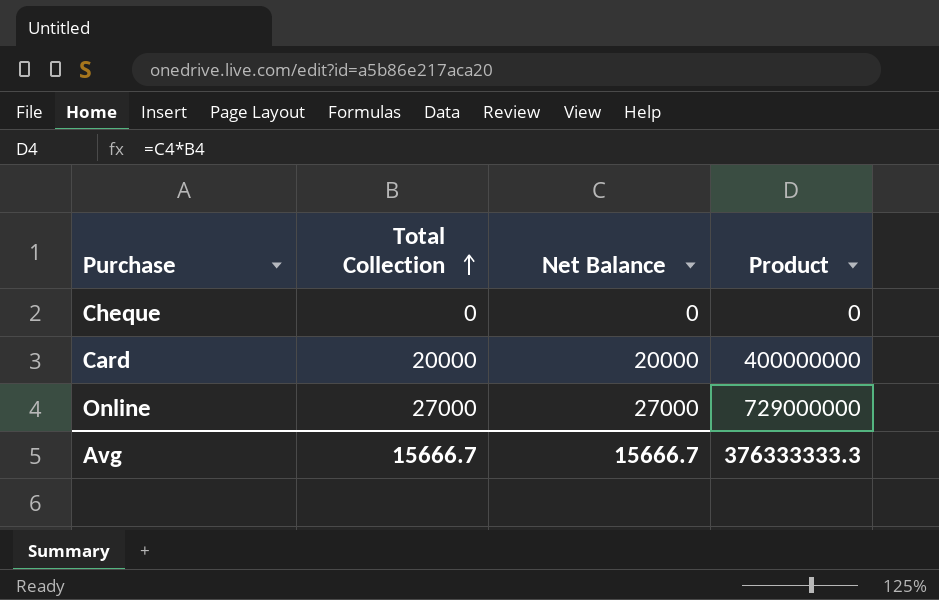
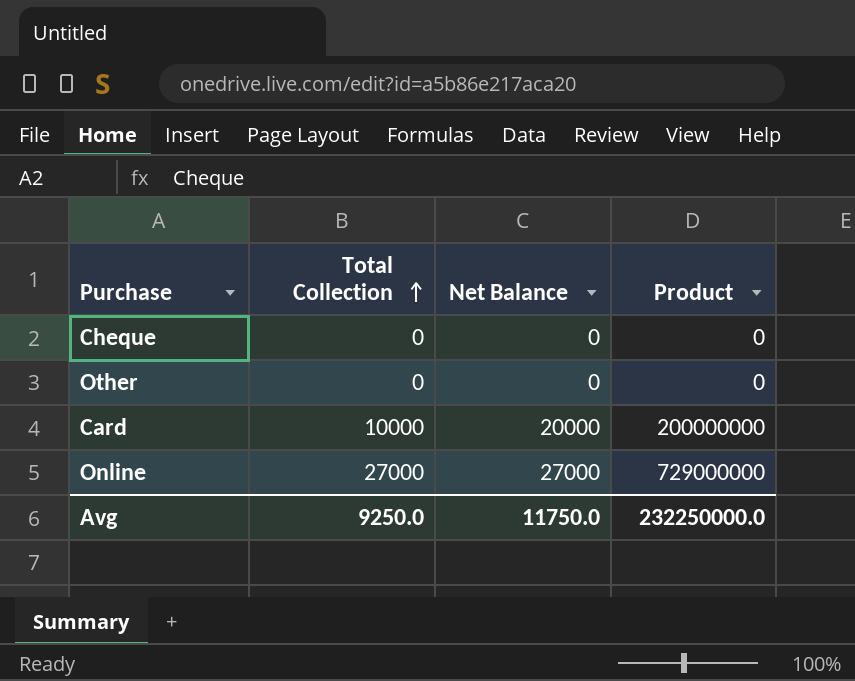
row Other: none -> 0 | 0 | 0
Card | Total Collection: 20000 -> 10000
Card | Product: 400000000 -> 200000000
Avg | Total Collection: 15666.7 -> 9250.0
Avg | Net Balance: 15666.7 -> 11750.0
Avg | Product: 376333333.3 -> 232250000.0

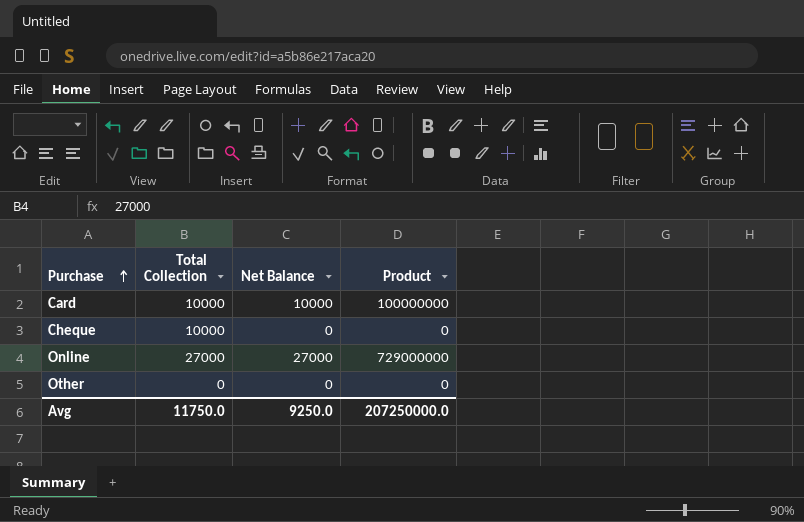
row order: Total Collection ascending -> Purchase ascending
Card | Net Balance: 20000 -> 10000
Card | Product: 200000000 -> 100000000
Cheque | Total Collection: 0 -> 10000
Avg | Total Collection: 9250.0 -> 11750.0
Avg | Net Balance: 11750.0 -> 9250.0
Avg | Product: 232250000.0 -> 207250000.0

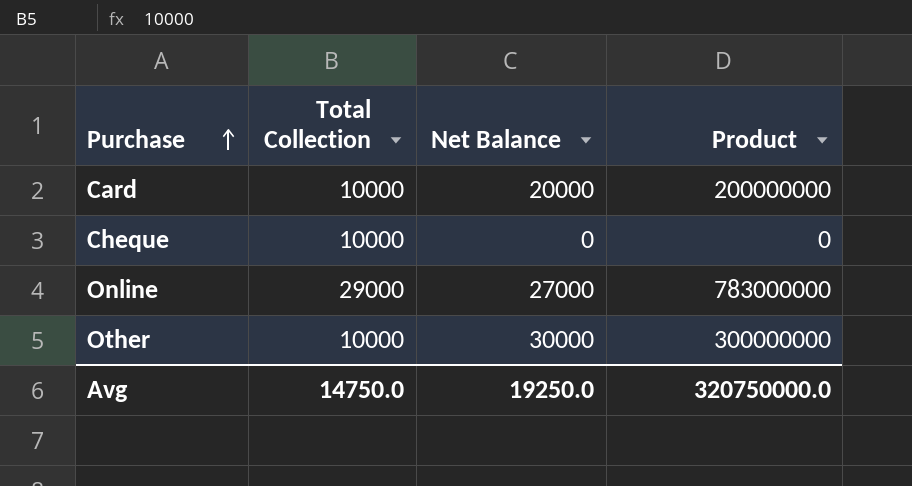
Card | Net Balance: 10000 -> 20000
Card | Product: 100000000 -> 200000000
Online | Total Collection: 27000 -> 29000
Online | Product: 729000000 -> 783000000
Other | Total Collection: 0 -> 10000
Other | Net Balance: 0 -> 30000
Other | Product: 0 -> 300000000
Avg | Total Collection: 11750.0 -> 14750.0
Avg | Net Balance: 9250.0 -> 19250.0
Avg | Product: 207250000.0 -> 320750000.0

